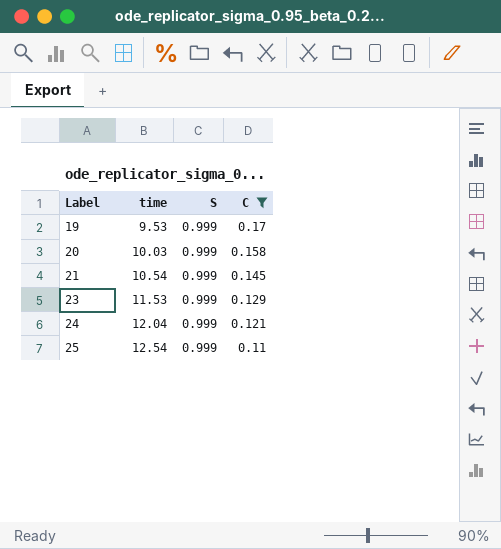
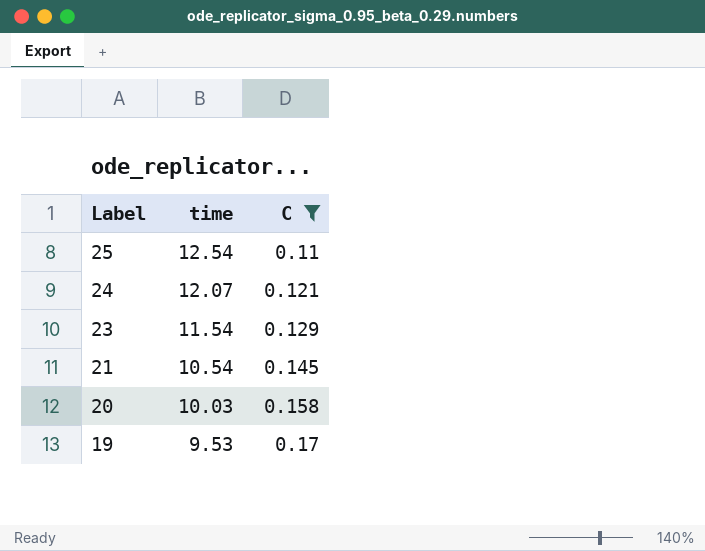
row order: Label ascending -> Label descending
column S | position: 3 -> none
24 | time: 12.04 -> 12.07
23 | time: 11.53 -> 11.54

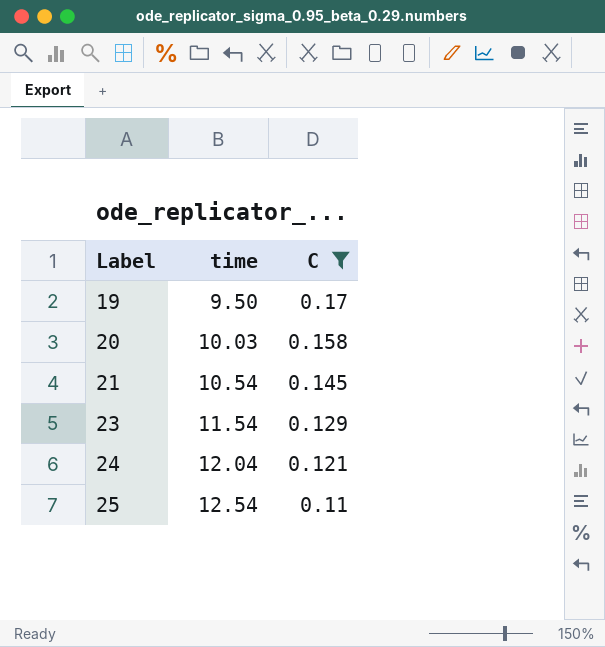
row order: Label descending -> Label ascending
19 | time: 9.53 -> 9.50
24 | time: 12.07 -> 12.04

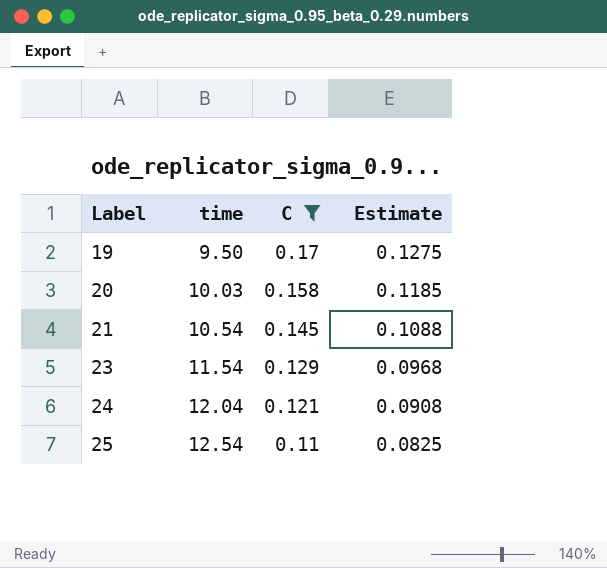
column Estimate | formula: none -> [C] * 0.75

